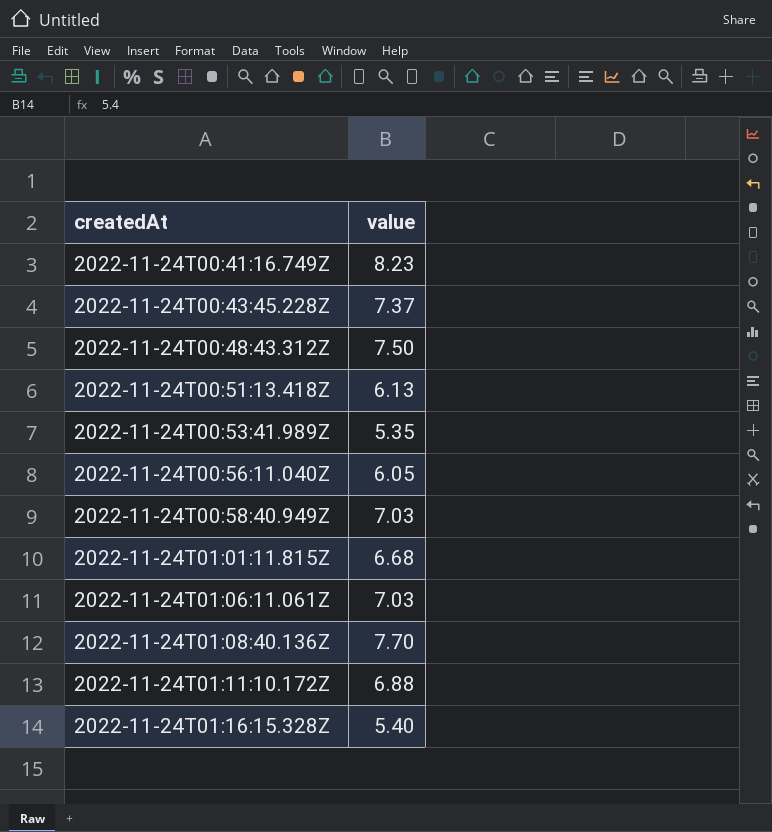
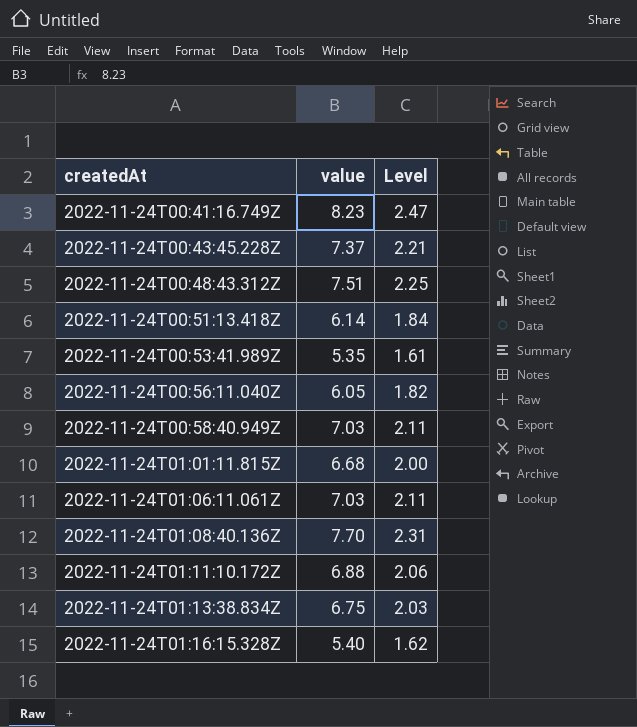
column Level | formula: none -> [value] * 0.3
2022-11-24T00:48:43.312Z | value: 7.50 -> 7.51
2022-11-24T00:51:13.418Z | value: 6.13 -> 6.14
row 2022-11-24T01:13:38.834Z: none -> 6.75 | 2.03

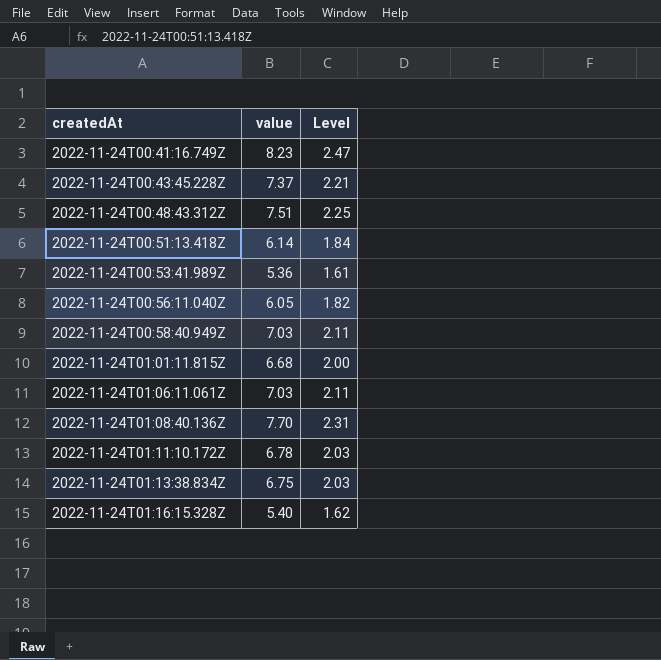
2022-11-24T00:53:41.989Z | value: 5.35 -> 5.36
2022-11-24T01:11:10.172Z | value: 6.88 -> 6.78
2022-11-24T01:11:10.172Z | Level: 2.06 -> 2.03

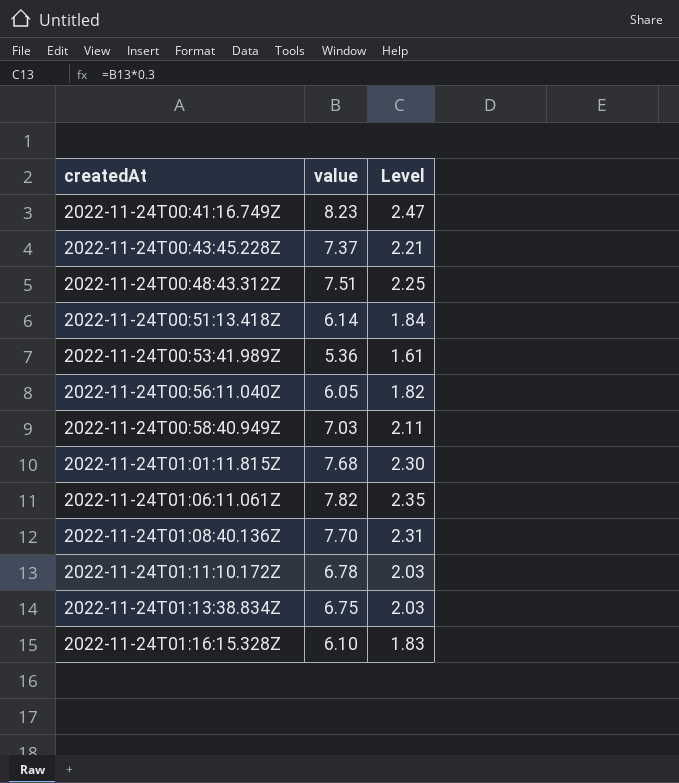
2022-11-24T01:01:11.815Z | value: 6.68 -> 7.68
2022-11-24T01:01:11.815Z | Level: 2.00 -> 2.30
2022-11-24T01:06:11.061Z | value: 7.03 -> 7.82
2022-11-24T01:06:11.061Z | Level: 2.11 -> 2.35
2022-11-24T01:16:15.328Z | value: 5.40 -> 6.10
2022-11-24T01:16:15.328Z | Level: 1.62 -> 1.83

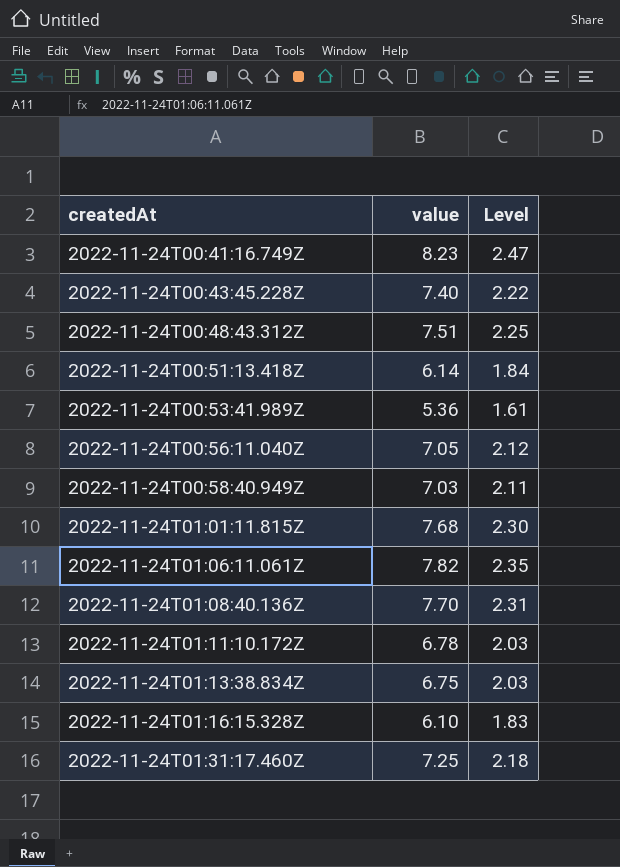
2022-11-24T00:43:45.228Z | value: 7.37 -> 7.40
2022-11-24T00:43:45.228Z | Level: 2.21 -> 2.22
2022-11-24T00:56:11.040Z | value: 6.05 -> 7.05
2022-11-24T00:56:11.040Z | Level: 1.82 -> 2.12
row 2022-11-24T01:31:17.460Z: none -> 7.25 | 2.18

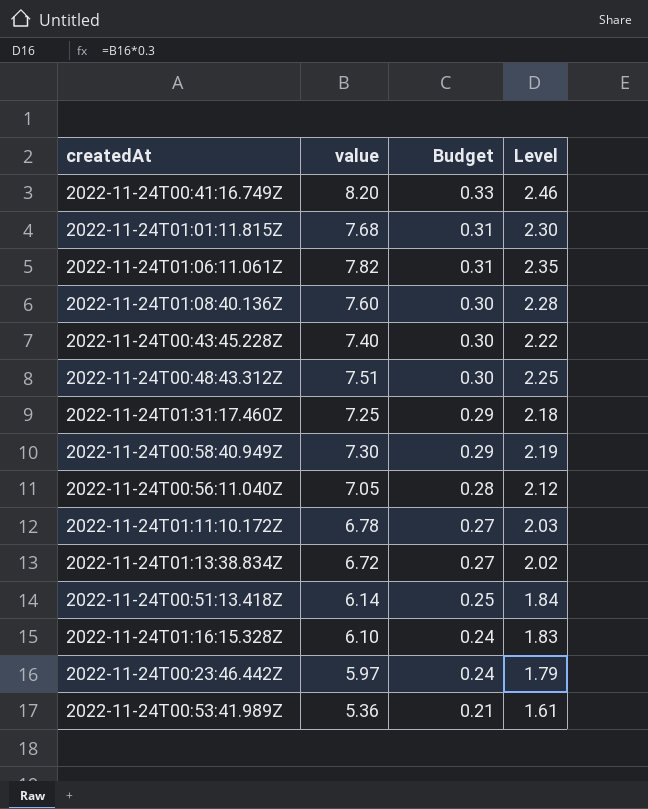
row order: createdAt ascending -> Budget descending
column Budget | formula: none -> [value] * 0.04
2022-11-24T00:41:16.749Z | value: 8.23 -> 8.20
2022-11-24T00:41:16.749Z | Level: 2.47 -> 2.46
2022-11-24T01:08:40.136Z | value: 7.70 -> 7.60
2022-11-24T01:08:40.136Z | Level: 2.31 -> 2.28
2022-11-24T00:58:40.949Z | value: 7.03 -> 7.30
2022-11-24T00:58:40.949Z | Level: 2.11 -> 2.19
2022-11-24T01:13:38.834Z | value: 6.75 -> 6.72
2022-11-24T01:13:38.834Z | Level: 2.03 -> 2.02
row 2022-11-24T00:23:46.442Z: none -> 5.97 | 0.24 | 1.79

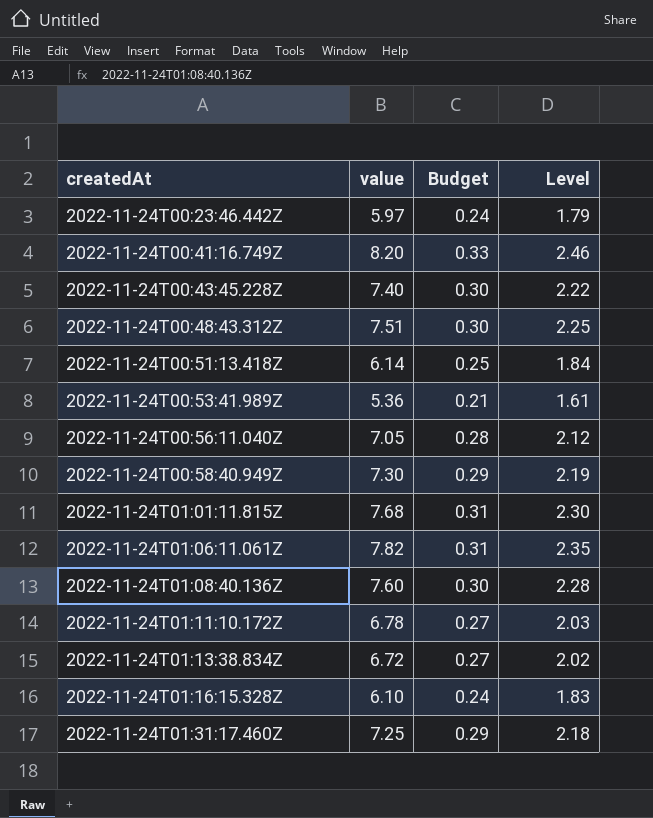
row order: Budget descending -> createdAt ascending

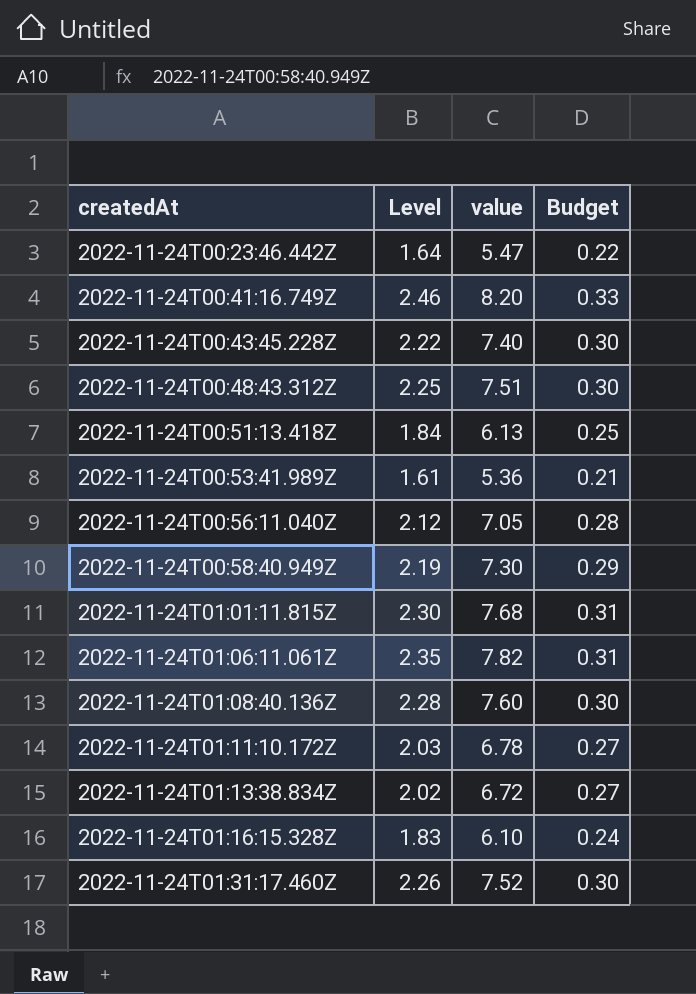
column Level | position: 4 -> 2
2022-11-24T00:23:46.442Z | Level: 1.79 -> 1.64
2022-11-24T00:23:46.442Z | value: 5.97 -> 5.47
2022-11-24T00:23:46.442Z | Budget: 0.24 -> 0.22
2022-11-24T00:51:13.418Z | value: 6.14 -> 6.13
2022-11-24T01:31:17.460Z | Level: 2.18 -> 2.26
2022-11-24T01:31:17.460Z | value: 7.25 -> 7.52
2022-11-24T01:31:17.460Z | Budget: 0.29 -> 0.30

